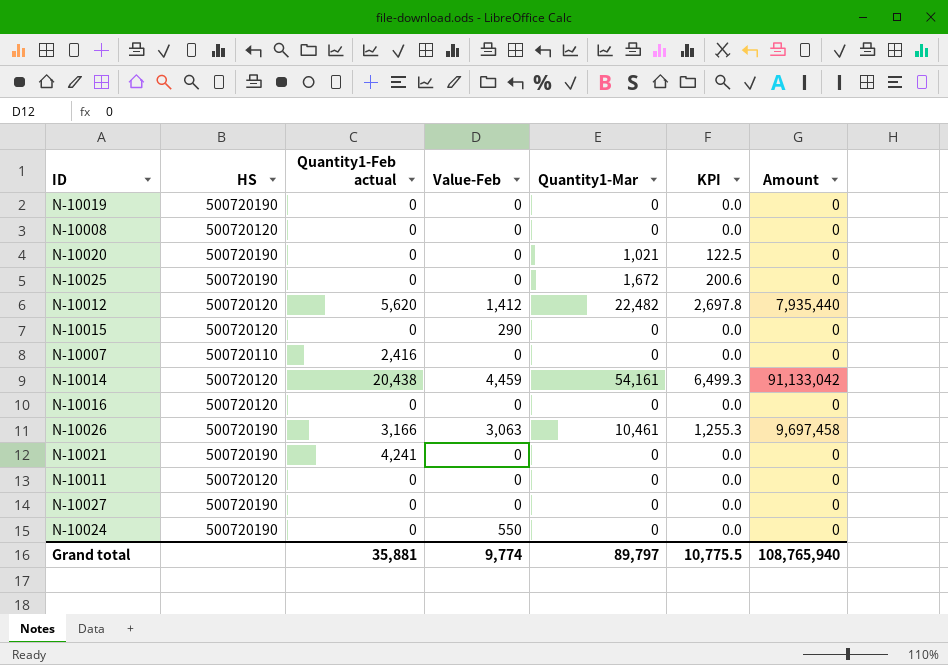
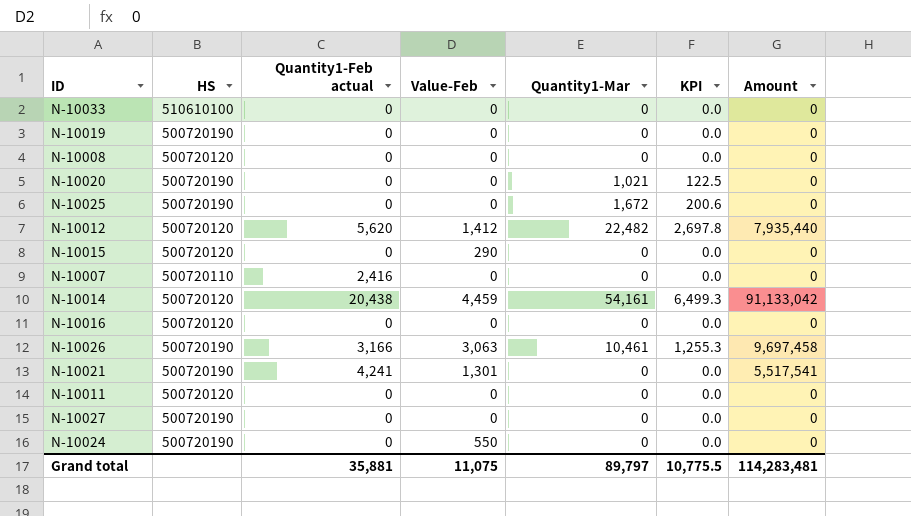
row N-10033: none -> 510610100 | 0 | 0 | 0 | 0.0 | 0
N-10021 | Value-Feb: 0 -> 1,301
N-10021 | Amount: 0 -> 5,517,541
Grand total | Value-Feb: 9,774 -> 11,075
Grand total | Amount: 108,765,940 -> 114,283,481

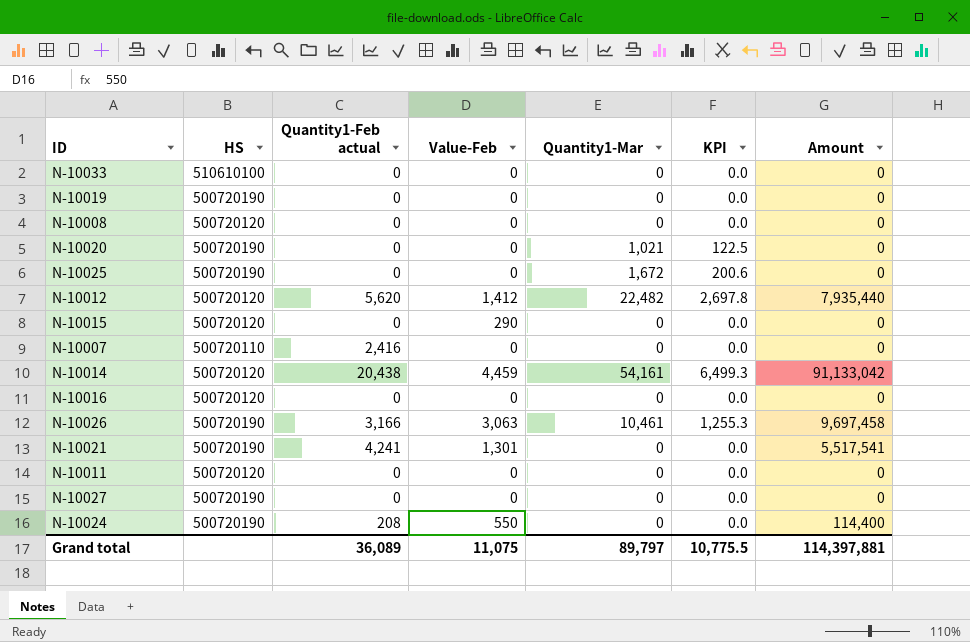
N-10024 | Quantity1-Feb actual: 0 -> 208
N-10024 | Amount: 0 -> 114,400
Grand total | Quantity1-Feb actual: 35,881 -> 36,089
Grand total | Amount: 114,283,481 -> 114,397,881

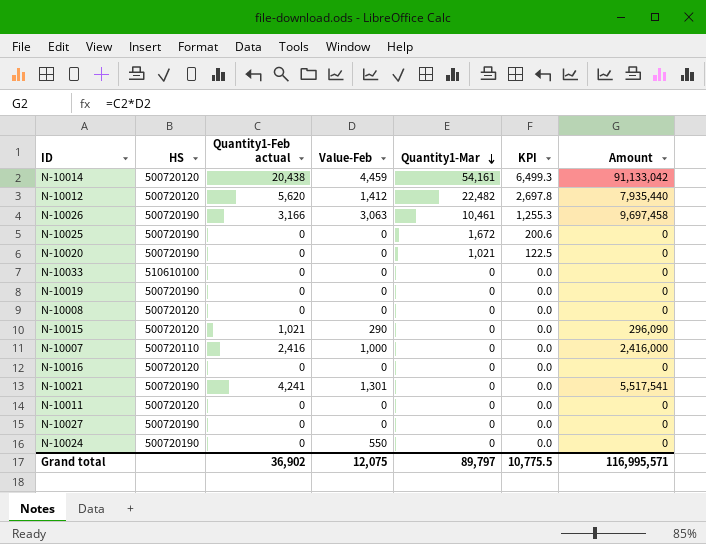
row order: none -> Quantity1-Mar descending
N-10015 | Quantity1-Feb actual: 0 -> 1,021
N-10015 | Amount: 0 -> 296,090
N-10007 | Value-Feb: 0 -> 1,000
N-10007 | Amount: 0 -> 2,416,000
N-10024 | Quantity1-Feb actual: 208 -> 0
N-10024 | Amount: 114,400 -> 0
Grand total | Quantity1-Feb actual: 36,089 -> 36,902
Grand total | Value-Feb: 11,075 -> 12,075
Grand total | Amount: 114,397,881 -> 116,995,571

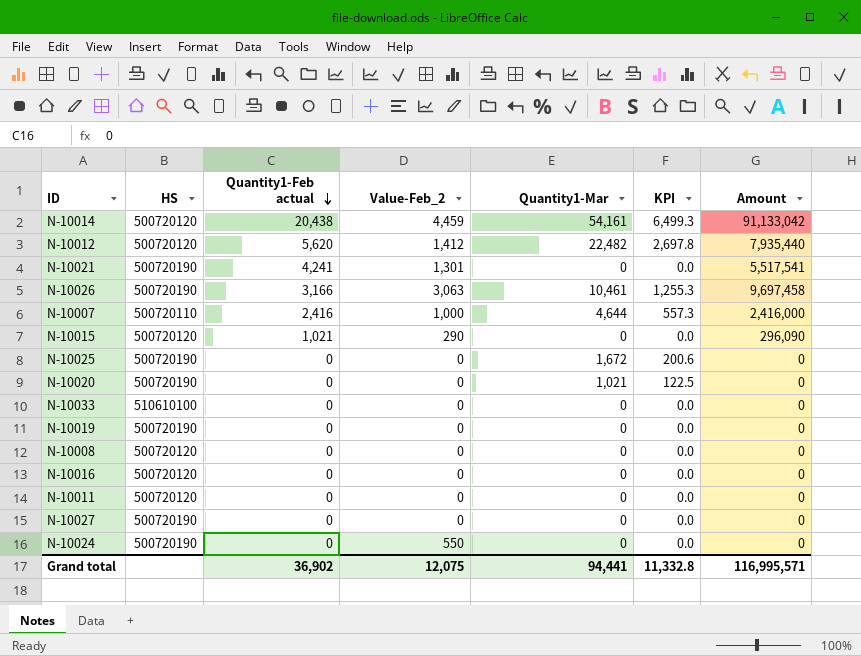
row order: Quantity1-Mar descending -> Quantity1-Feb actual descending
column name: Value-Feb -> Value-Feb_2
N-10007 | Quantity1-Mar: 0 -> 4,644
N-10007 | KPI: 0.0 -> 557.3
Grand total | Quantity1-Mar: 89,797 -> 94,441
Grand total | KPI: 10,775.5 -> 11,332.8

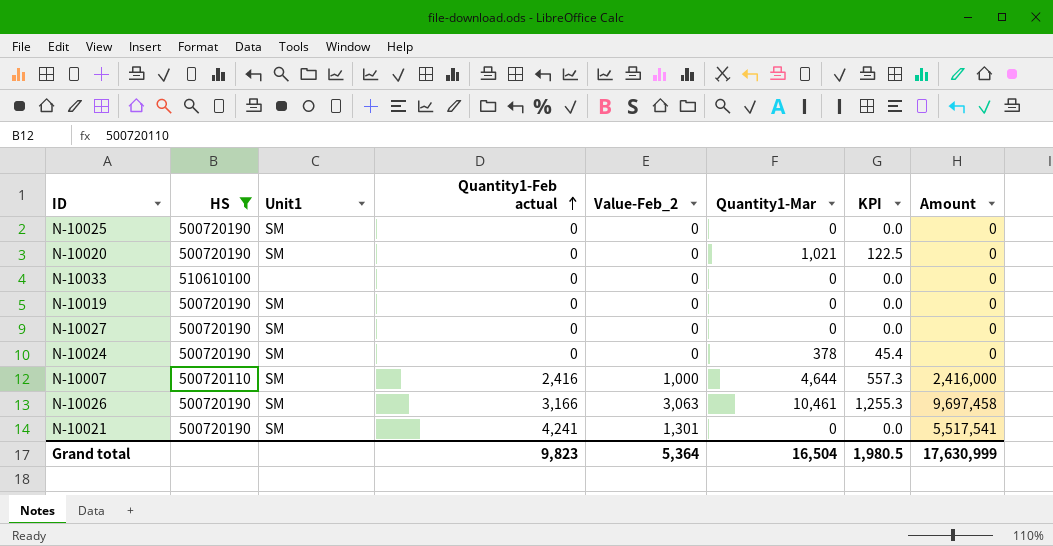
filter: none -> HS != 500720120
row order: Quantity1-Feb actual descending -> Quantity1-Feb actual ascending
column Unit1 | position: none -> 3
N-10025 | Quantity1-Mar: 1,672 -> 0
N-10025 | KPI: 200.6 -> 0.0
N-10024 | Value-Feb_2: 550 -> 0
N-10024 | Quantity1-Mar: 0 -> 378
N-10024 | KPI: 0.0 -> 45.4
Grand total | Quantity1-Feb actual: 36,902 -> 9,823
Grand total | Value-Feb_2: 12,075 -> 5,364
Grand total | Quantity1-Mar: 94,441 -> 16,504
Grand total | KPI: 11,332.8 -> 1,980.5
Grand total | Amount: 116,995,571 -> 17,630,999

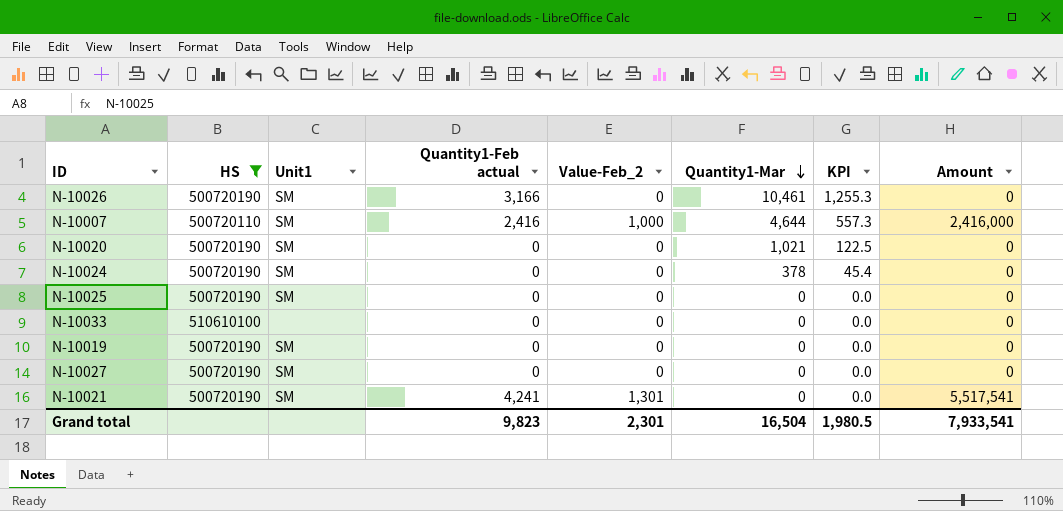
row order: Quantity1-Feb actual ascending -> Quantity1-Mar descending
N-10026 | Value-Feb_2: 3,063 -> 0
N-10026 | Amount: 9,697,458 -> 0
Grand total | Value-Feb_2: 5,364 -> 2,301
Grand total | Amount: 17,630,999 -> 7,933,541

